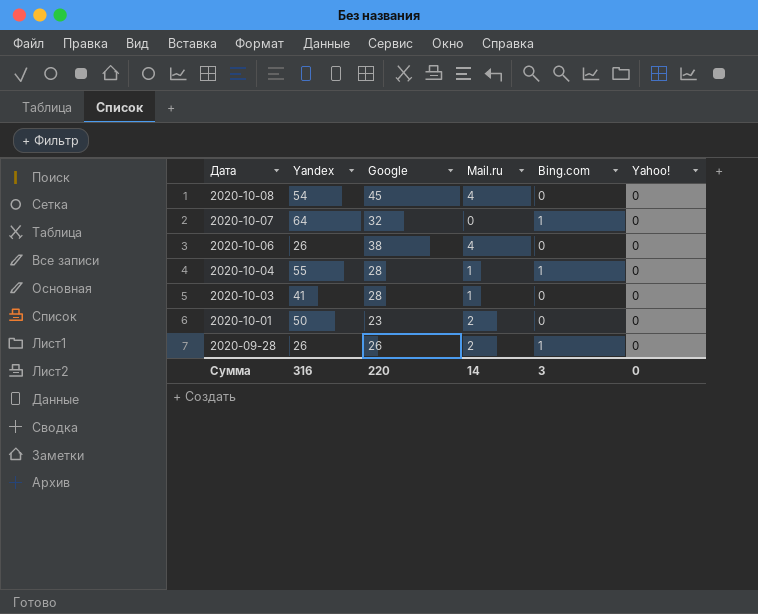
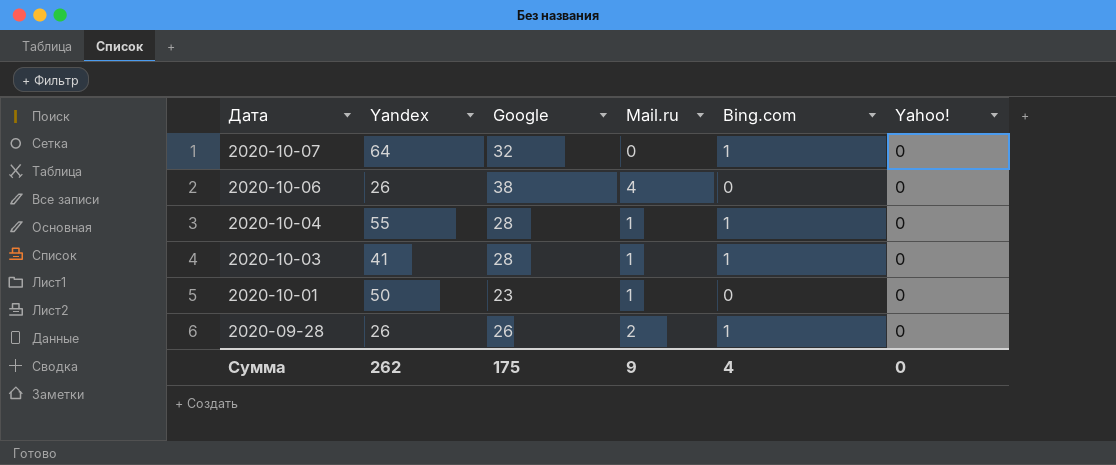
row 2020-10-08: 54 | 45 | 4 | 0 | 0 -> none
2020-10-03 | Bing.com: 0 -> 1
2020-10-01 | Mail.ru: 2 -> 1
Сумма | Yandex: 316 -> 262
Сумма | Google: 220 -> 175
Сумма | Mail.ru: 14 -> 9
Сумма | Bing.com: 3 -> 4

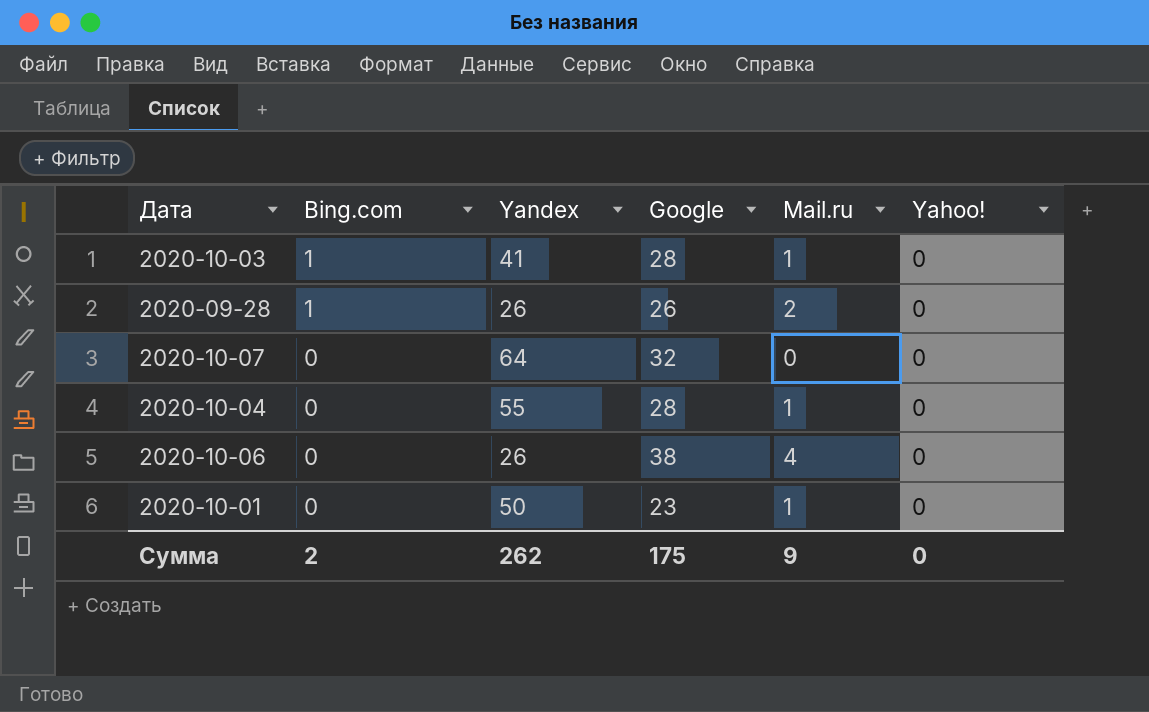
row order: Дата descending -> Bing.com descending
column Bing.com | position: 5 -> 2
2020-10-07 | Bing.com: 1 -> 0
2020-10-04 | Bing.com: 1 -> 0
Сумма | Bing.com: 4 -> 2

